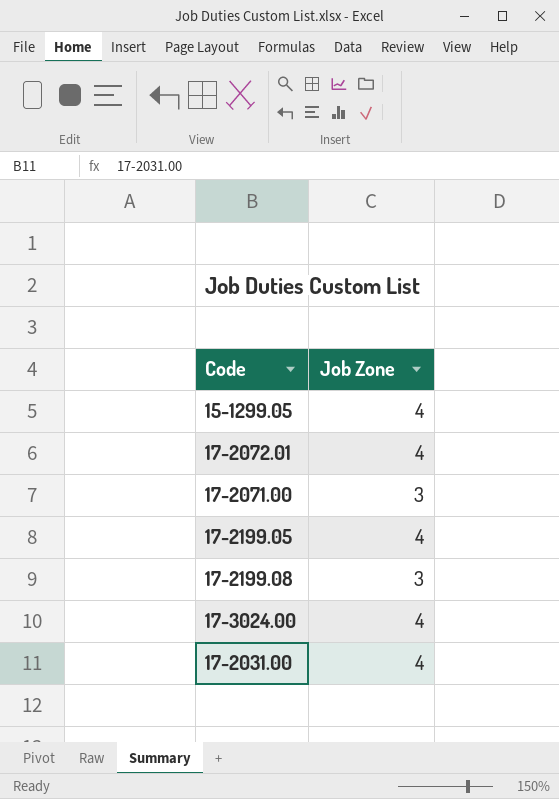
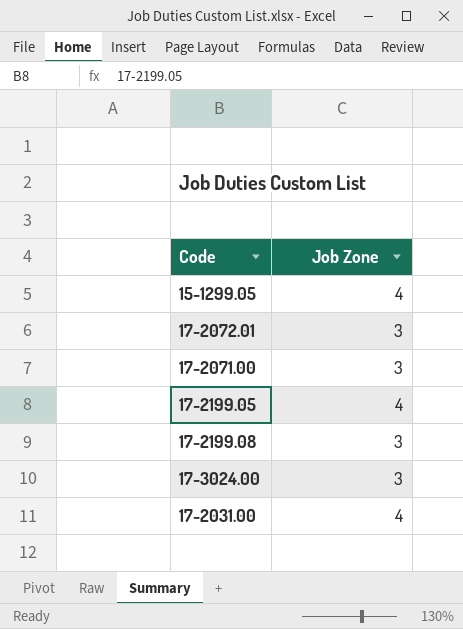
17-2072.01 | Job Zone: 4 -> 3
17-3024.00 | Job Zone: 4 -> 3

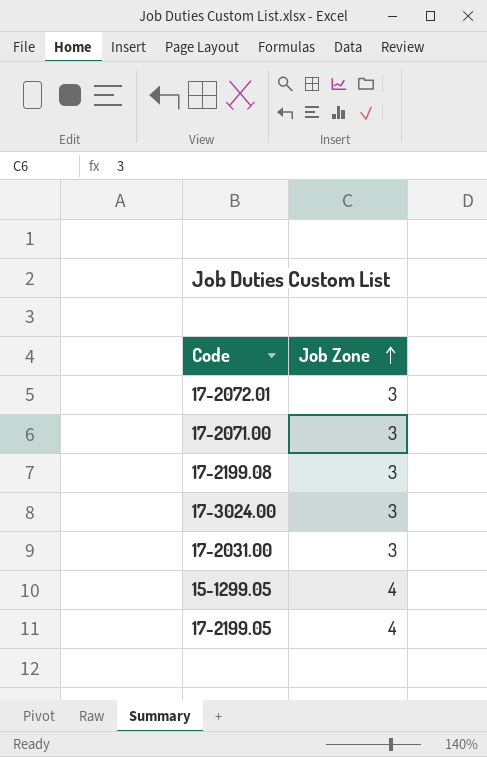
row order: none -> Job Zone ascending
17-2031.00 | Job Zone: 4 -> 3

